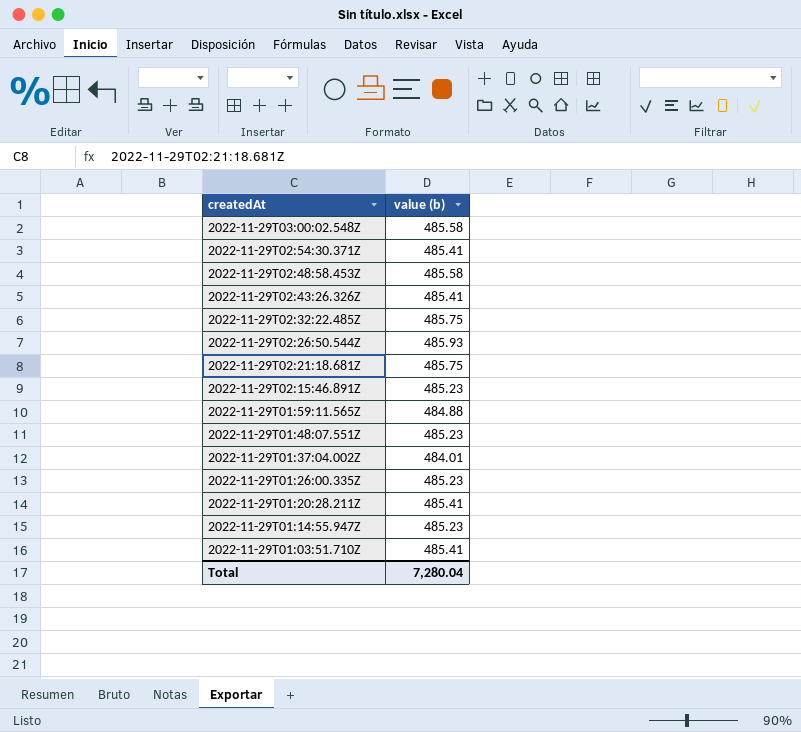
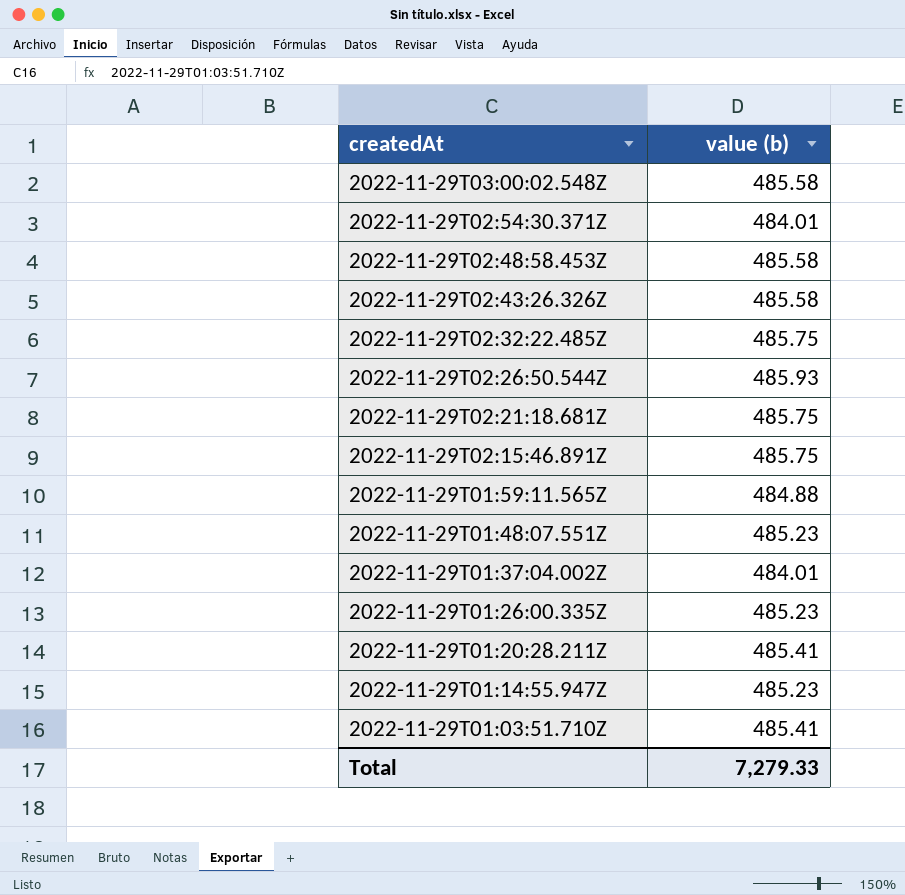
2022-11-29T02:54:30.371Z | value (b): 485.41 -> 484.01
2022-11-29T02:43:26.326Z | value (b): 485.41 -> 485.58
2022-11-29T02:15:46.891Z | value (b): 485.23 -> 485.75
Total | value (b): 7,280.04 -> 7,279.33

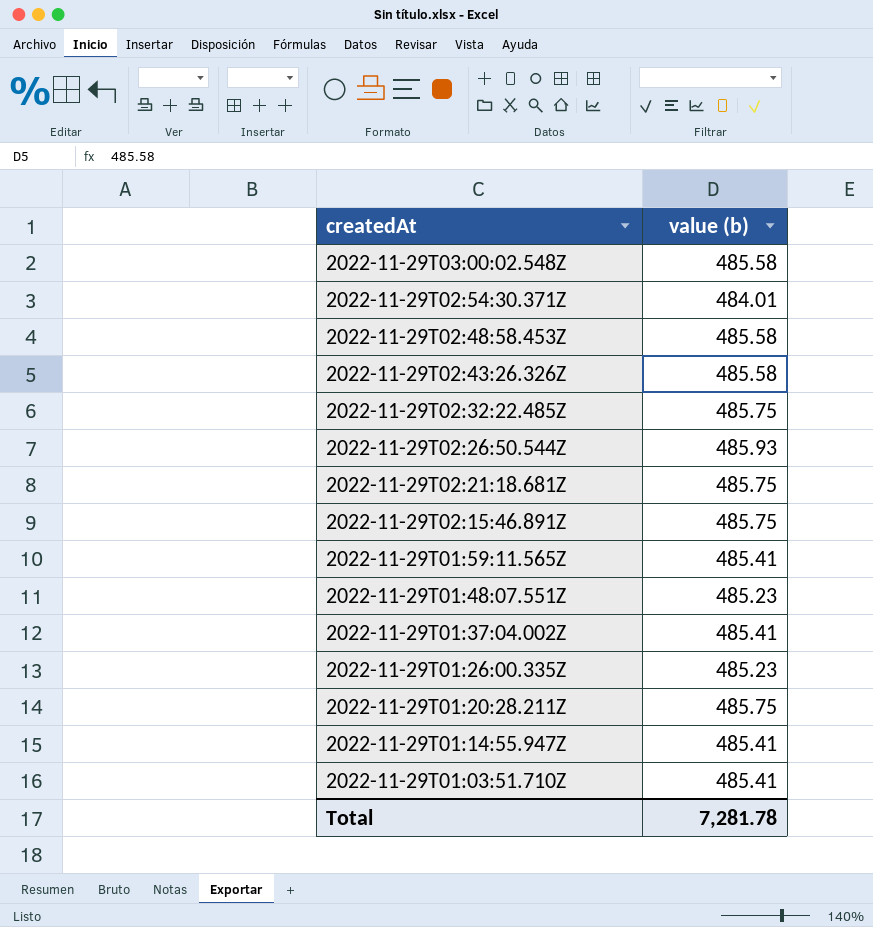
2022-11-29T01:59:11.565Z | value (b): 484.88 -> 485.41
2022-11-29T01:37:04.002Z | value (b): 484.01 -> 485.41
2022-11-29T01:20:28.211Z | value (b): 485.41 -> 485.75
2022-11-29T01:14:55.947Z | value (b): 485.23 -> 485.41
Total | value (b): 7,279.33 -> 7,281.78

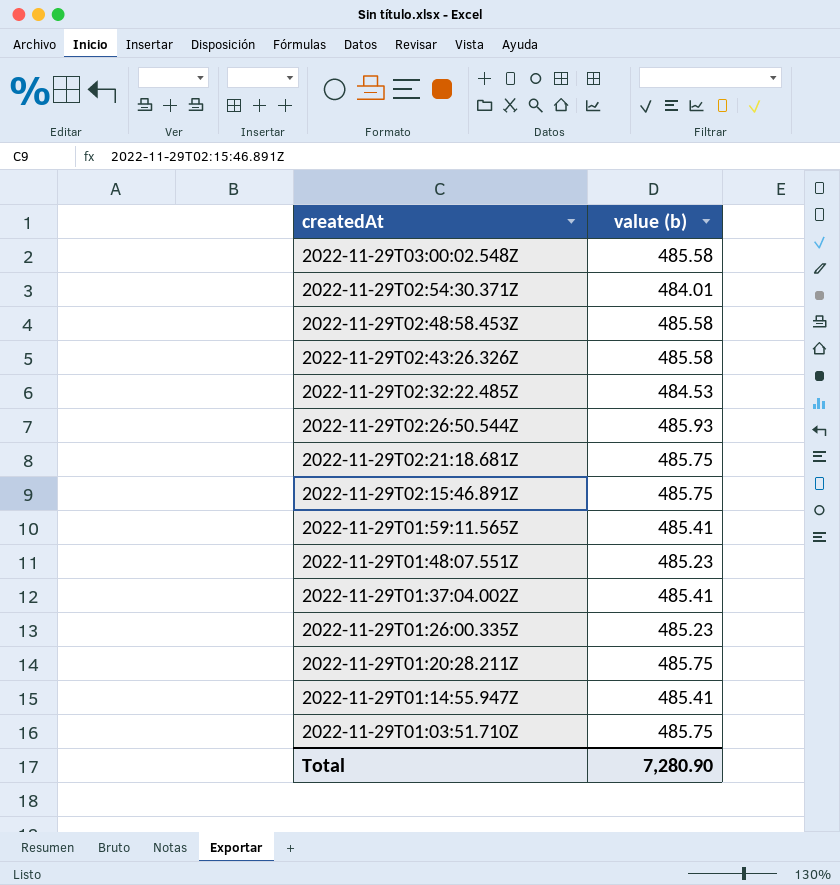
2022-11-29T02:32:22.485Z | value (b): 485.75 -> 484.53
2022-11-29T01:03:51.710Z | value (b): 485.41 -> 485.75
Total | value (b): 7,281.78 -> 7,280.90

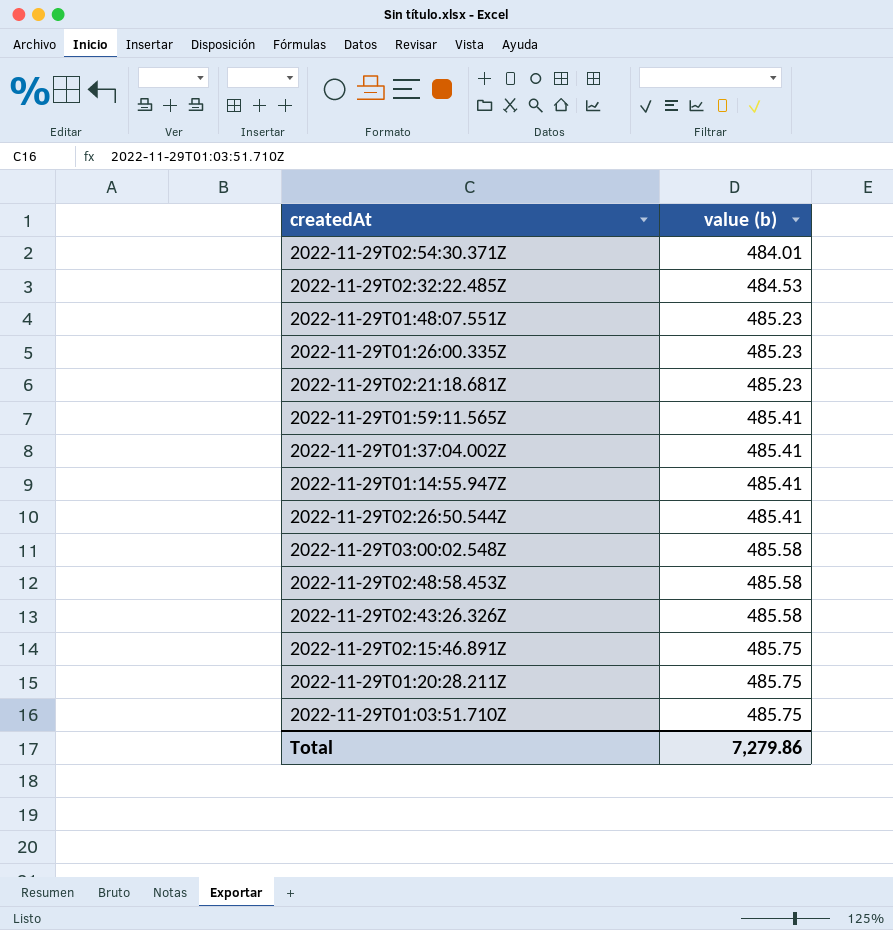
row order: createdAt descending -> value (b) ascending
2022-11-29T02:21:18.681Z | value (b): 485.75 -> 485.23
2022-11-29T02:26:50.544Z | value (b): 485.93 -> 485.41
Total | value (b): 7,280.90 -> 7,279.86

